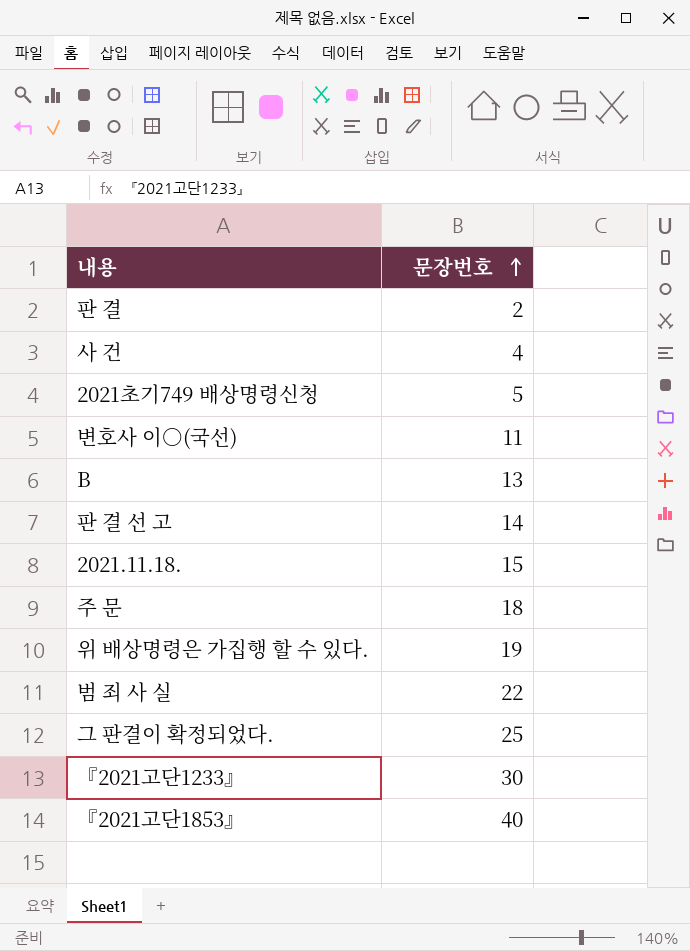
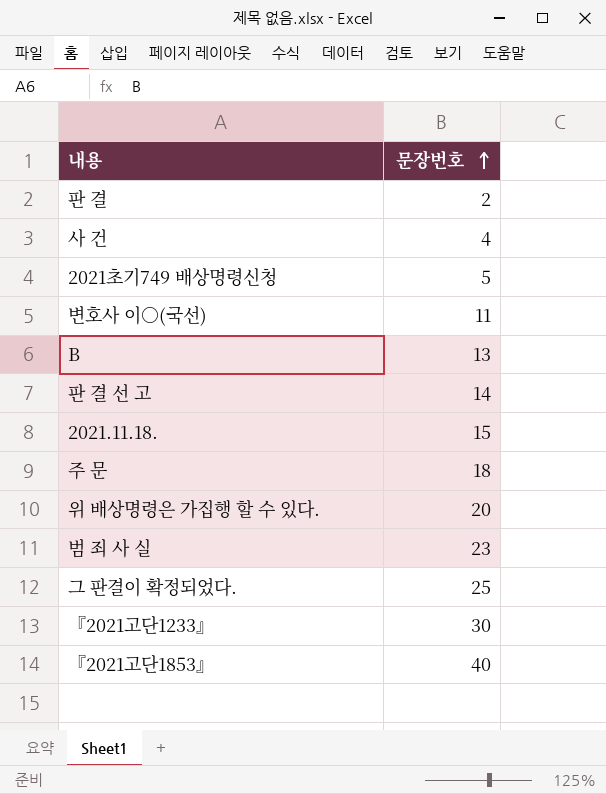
위 배상명령은 가집행 할 수 있다. | 문장번호: 19 -> 20
범 죄 사 실 | 문장번호: 22 -> 23

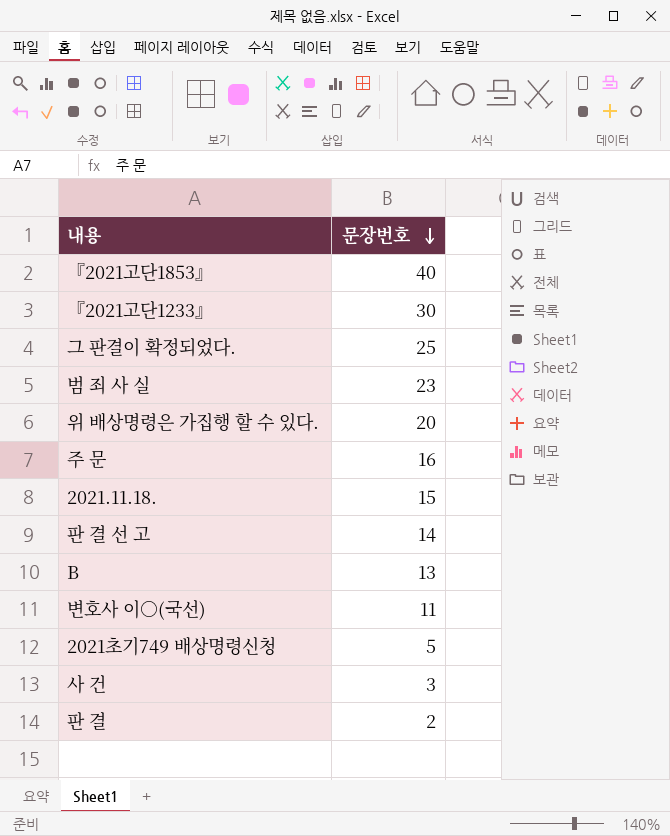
row order: 문장번호 ascending -> 문장번호 descending
주 문 | 문장번호: 18 -> 16
사 건 | 문장번호: 4 -> 3

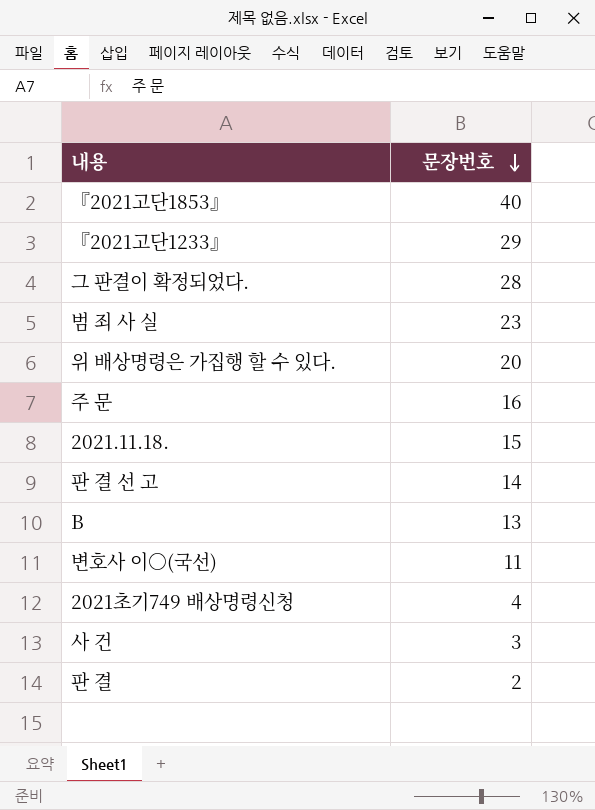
『2021고단1233』 | 문장번호: 30 -> 29
그 판결이 확정되었다. | 문장번호: 25 -> 28
2021초기749 배상명령신청 | 문장번호: 5 -> 4

